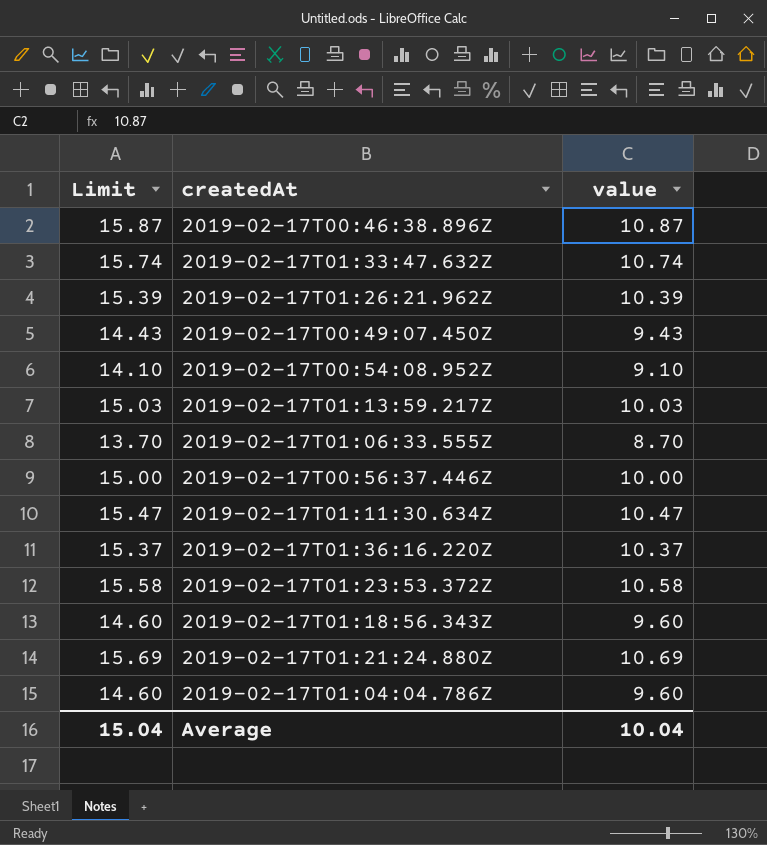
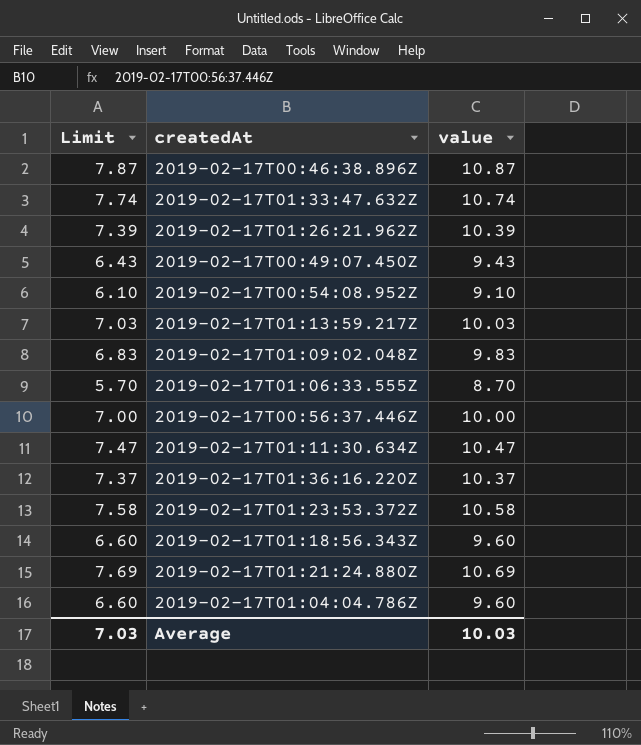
column Limit | formula: [value] + 5 -> [value] - 3
row 2019-02-17T01:09:02.048Z: none -> 6.83 | 9.83
Average | Limit: 15.04 -> 7.03
Average | value: 10.04 -> 10.03

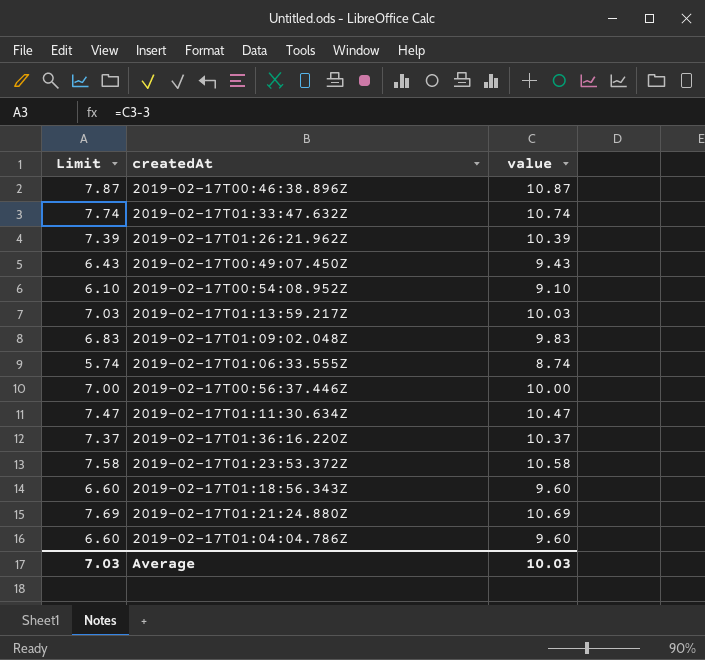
2019-02-17T01:06:33.555Z | Limit: 5.70 -> 5.74
2019-02-17T01:06:33.555Z | value: 8.70 -> 8.74

